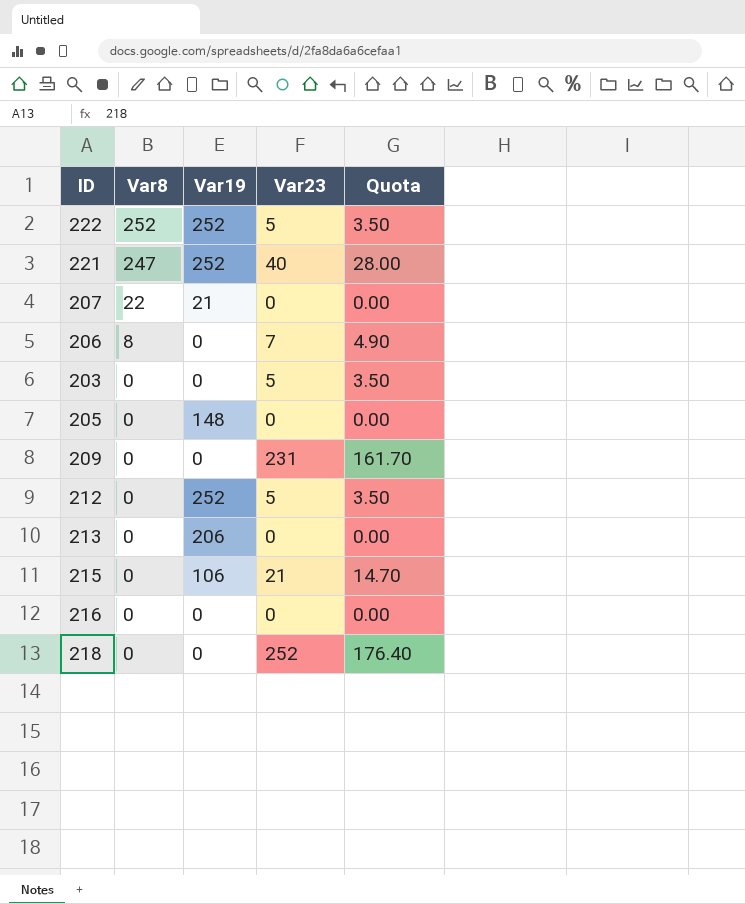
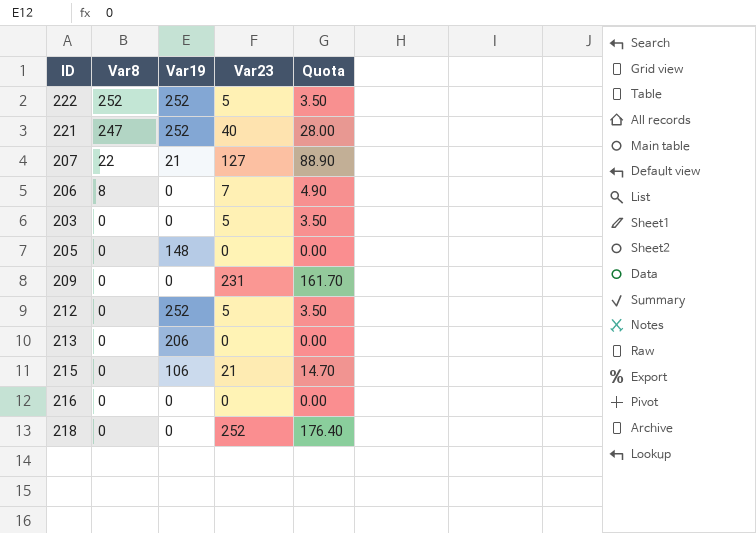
207 | Var23: 0 -> 127
207 | Quota: 0.00 -> 88.90

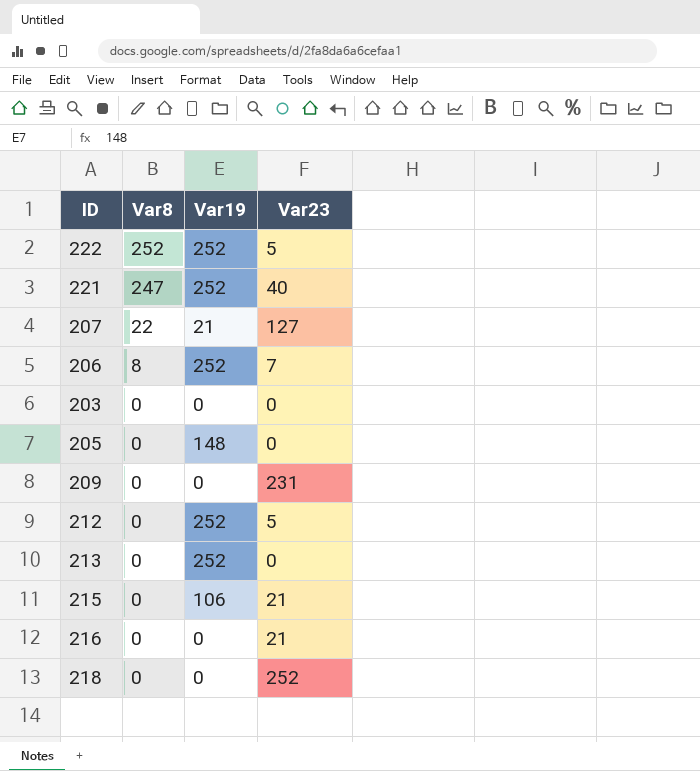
column Quota | formula: [Var23] * 0.7 -> none
206 | Var19: 0 -> 252
203 | Var23: 5 -> 0
213 | Var19: 206 -> 252
216 | Var23: 0 -> 21

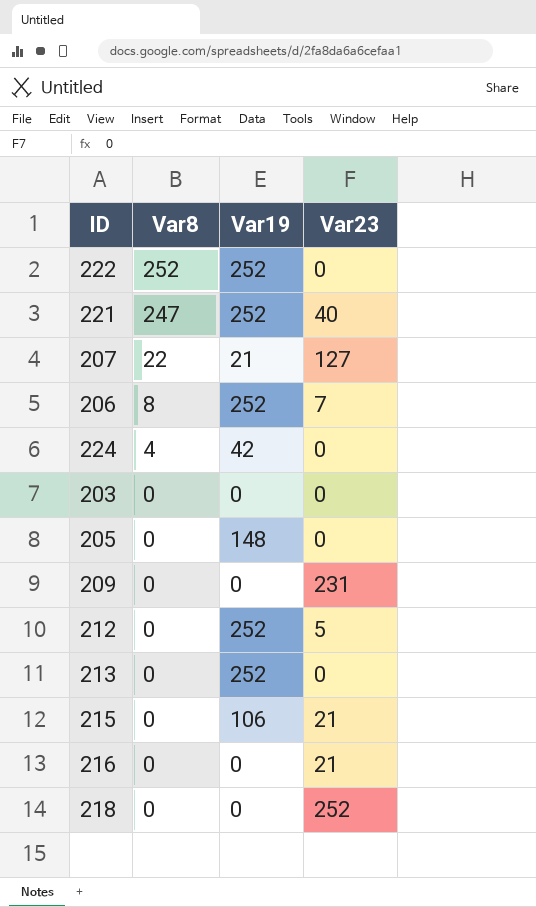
222 | Var23: 5 -> 0
row 224: none -> 4 | 42 | 0

